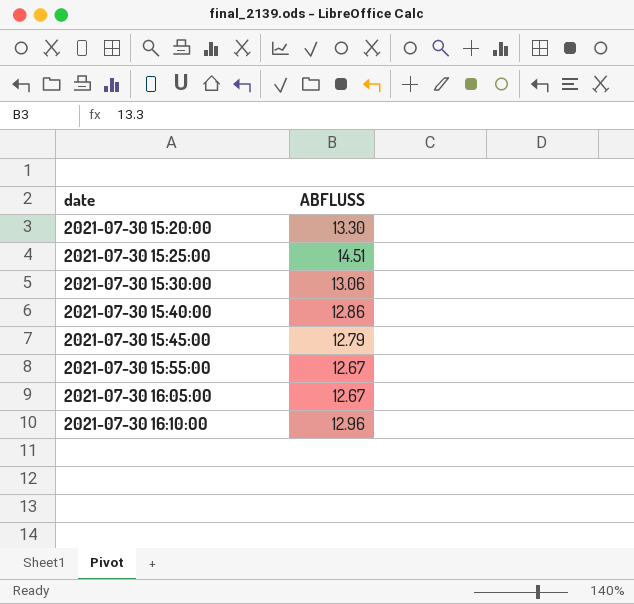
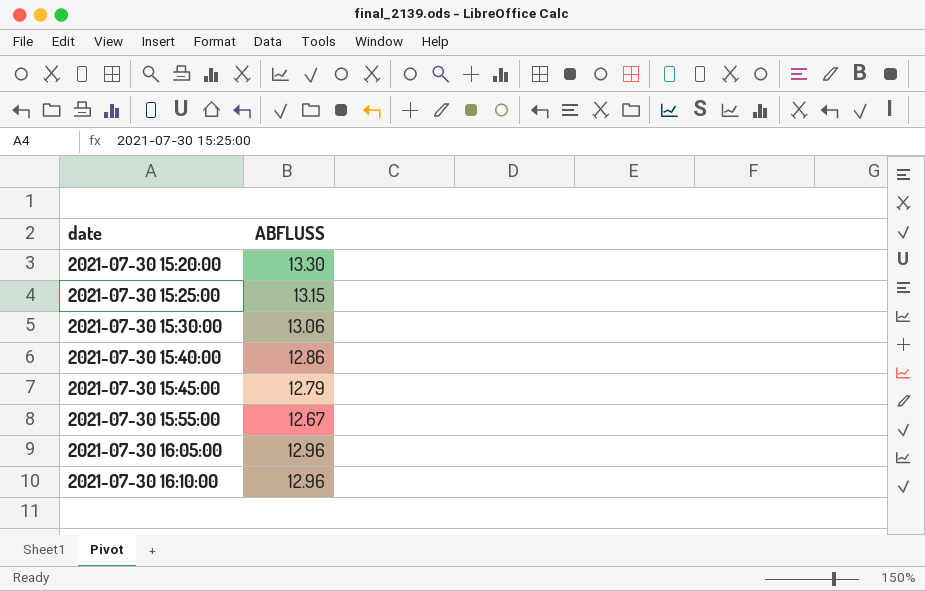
2021-07-30 15:25:00 | ABFLUSS: 14.51 -> 13.15
2021-07-30 16:05:00 | ABFLUSS: 12.67 -> 12.96

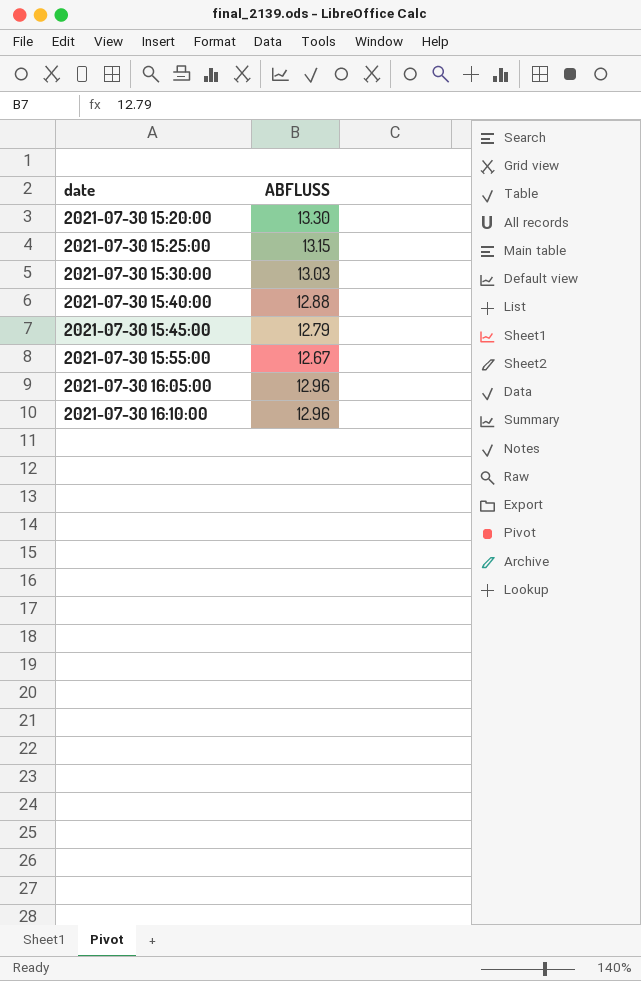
2021-07-30 15:30:00 | ABFLUSS: 13.06 -> 13.03
2021-07-30 15:40:00 | ABFLUSS: 12.86 -> 12.88

